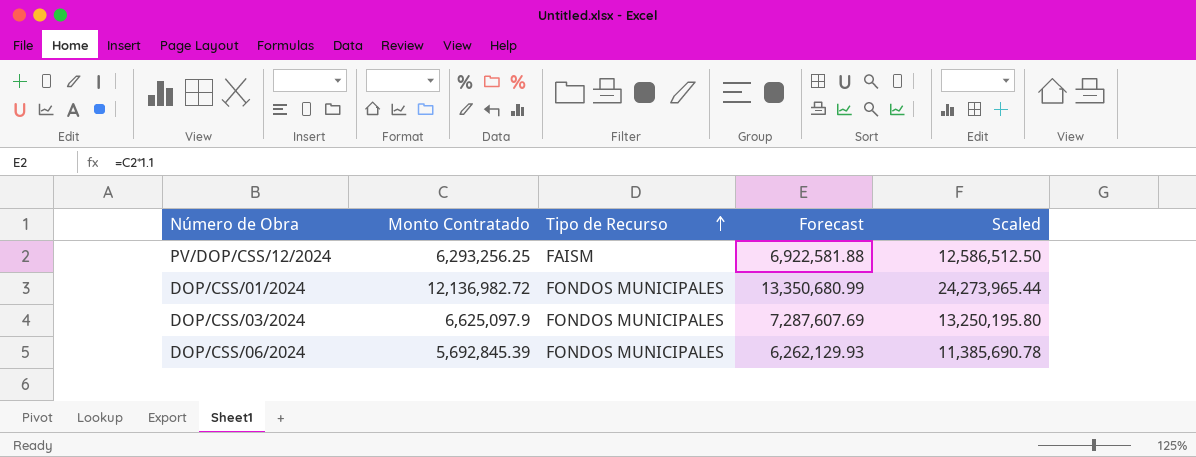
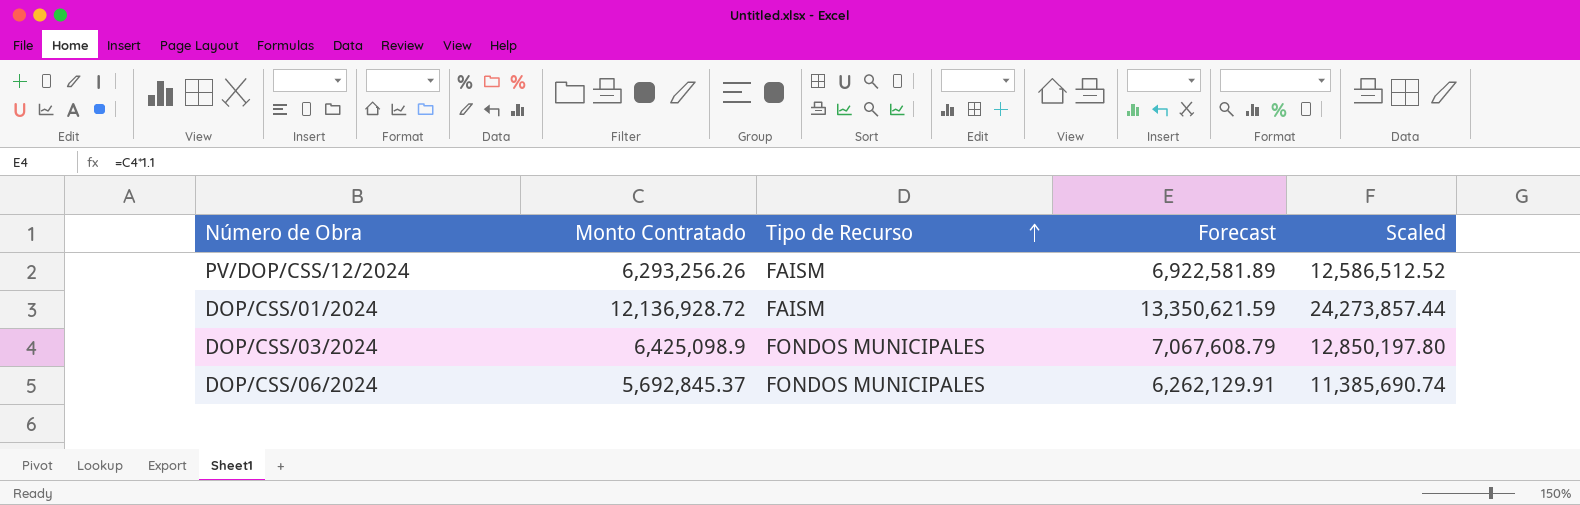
PV/DOP/CSS/12/2024 | Monto Contratado: 6,293,256.25 -> 6,293,256.26
PV/DOP/CSS/12/2024 | Forecast: 6,922,581.88 -> 6,922,581.89
PV/DOP/CSS/12/2024 | Scaled: 12,586,512.50 -> 12,586,512.52
DOP/CSS/01/2024 | Monto Contratado: 12,136,982.72 -> 12,136,928.72
DOP/CSS/01/2024 | Tipo de Recurso: FONDOS MUNICIPALES -> FAISM
DOP/CSS/01/2024 | Forecast: 13,350,680.99 -> 13,350,621.59
DOP/CSS/01/2024 | Scaled: 24,273,965.44 -> 24,273,857.44
DOP/CSS/03/2024 | Monto Contratado: 6,625,097.9 -> 6,425,098.9
DOP/CSS/03/2024 | Forecast: 7,287,607.69 -> 7,067,608.79
DOP/CSS/03/2024 | Scaled: 13,250,195.80 -> 12,850,197.80
DOP/CSS/06/2024 | Monto Contratado: 5,692,845.39 -> 5,692,845.37
DOP/CSS/06/2024 | Forecast: 6,262,129.93 -> 6,262,129.91
DOP/CSS/06/2024 | Scaled: 11,385,690.78 -> 11,385,690.74

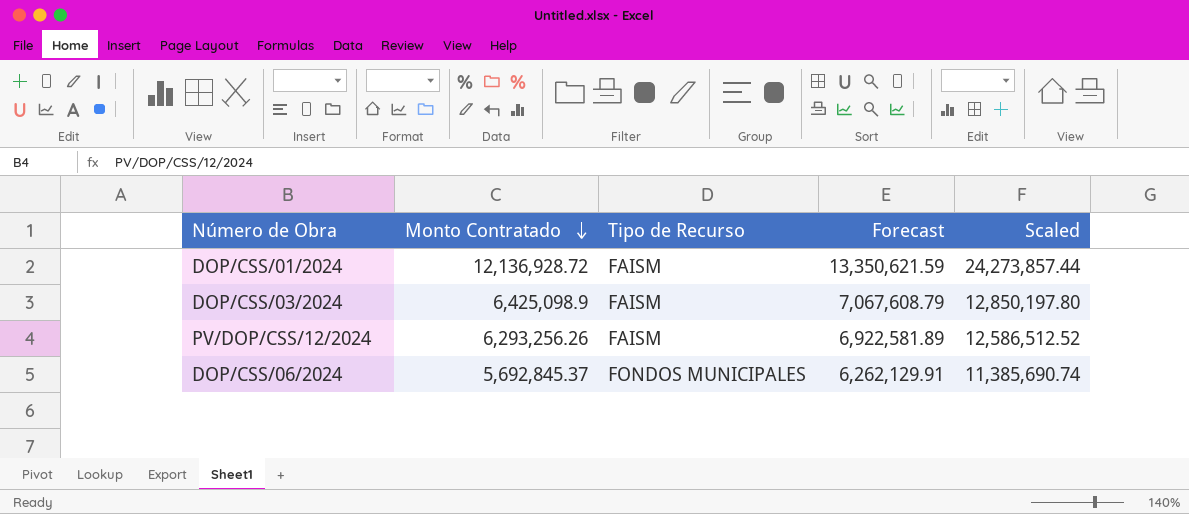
row order: Tipo de Recurso ascending -> Monto Contratado descending
DOP/CSS/03/2024 | Tipo de Recurso: FONDOS MUNICIPALES -> FAISM

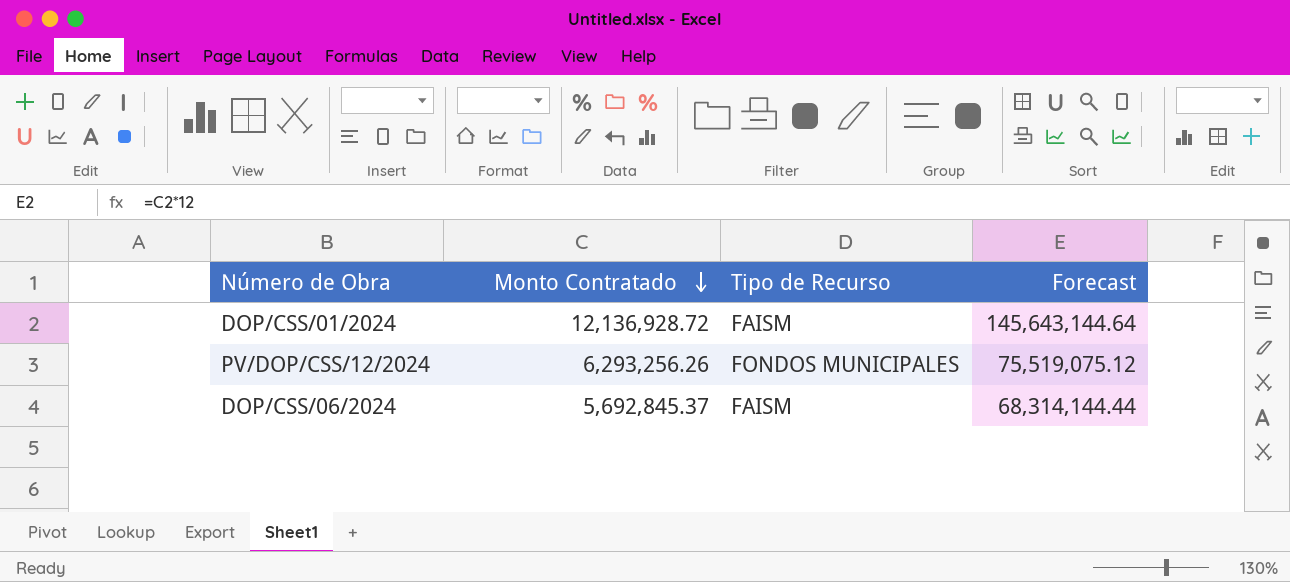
column Scaled | formula: [Monto Contratado] * 2 -> none
column Forecast | formula: [Monto Contratado] * 1.1 -> [Monto Contratado] * 12
row DOP/CSS/03/2024: 6,425,098.9 | FAISM | 7,067,608.79 | 12,850,197.80 -> none
PV/DOP/CSS/12/2024 | Tipo de Recurso: FAISM -> FONDOS MUNICIPALES
DOP/CSS/06/2024 | Tipo de Recurso: FONDOS MUNICIPALES -> FAISM

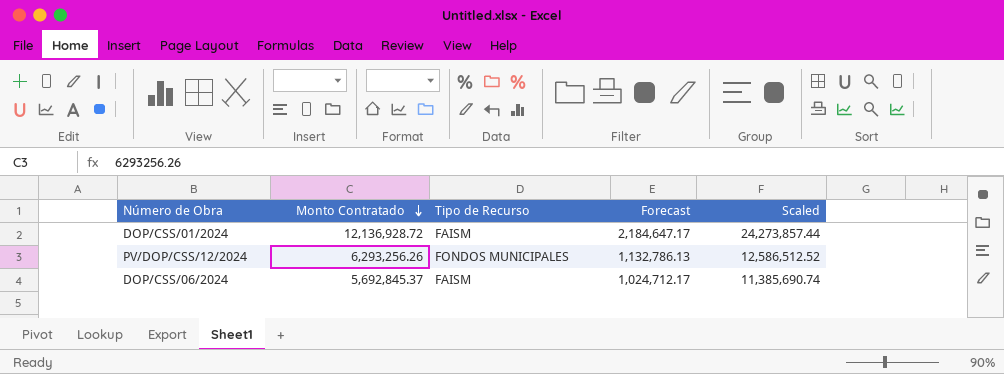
column Forecast | formula: [Monto Contratado] * 12 -> [Monto Contratado] * 0.18
column Scaled | formula: none -> [Monto Contratado] * 2

